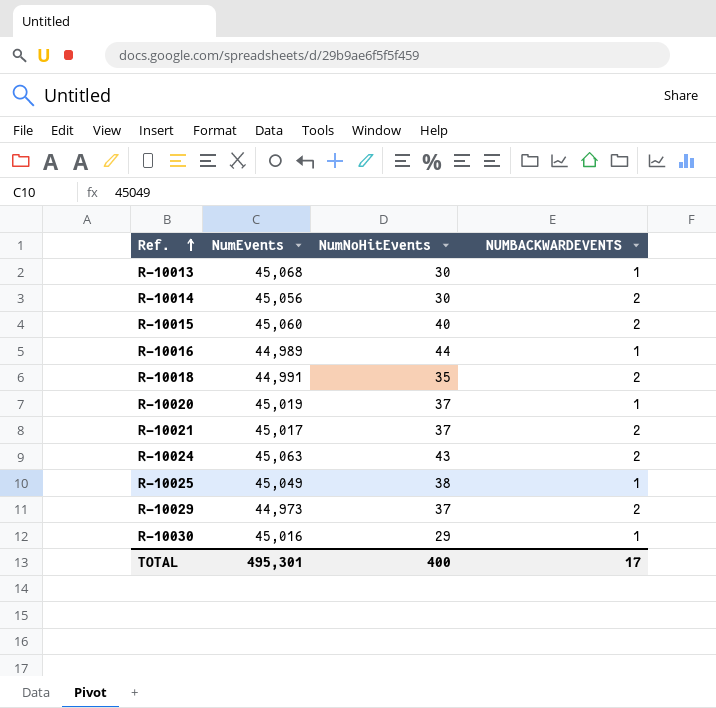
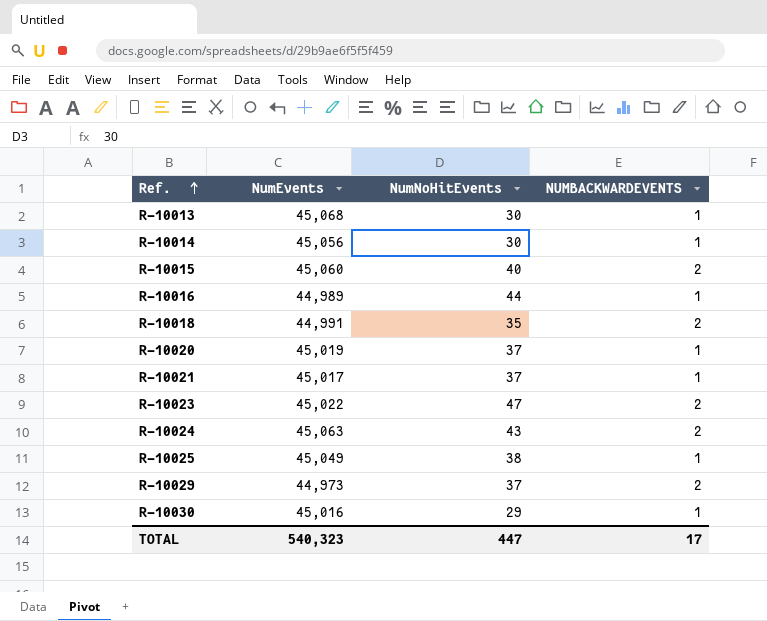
R-10014 | NUMBACKWARDEVENTS: 2 -> 1
R-10021 | NUMBACKWARDEVENTS: 2 -> 1
row R-10023: none -> 45,022 | 47 | 2
TOTAL | NumEvents: 495,301 -> 540,323
TOTAL | NumNoHitEvents: 400 -> 447

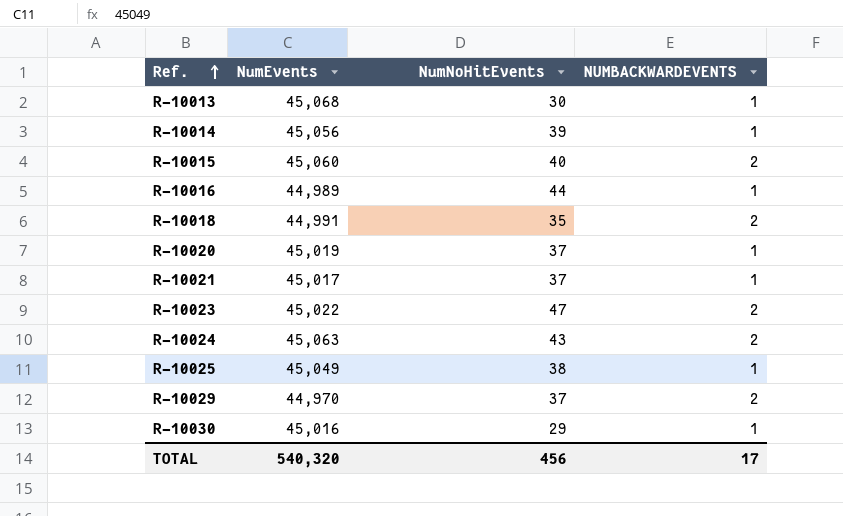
R-10014 | NumNoHitEvents: 30 -> 39
R-10029 | NumEvents: 44,973 -> 44,970
TOTAL | NumEvents: 540,323 -> 540,320
TOTAL | NumNoHitEvents: 447 -> 456

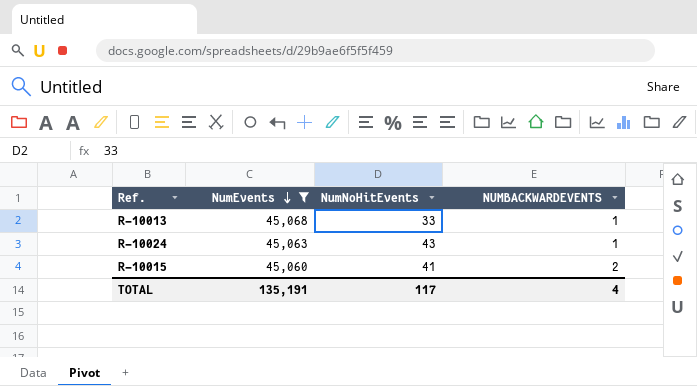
filter: none -> NumEvents >= 45,060
row order: Ref. ascending -> NumEvents descending
R-10013 | NumNoHitEvents: 30 -> 33
R-10024 | NUMBACKWARDEVENTS: 2 -> 1
R-10015 | NumNoHitEvents: 40 -> 41
TOTAL | NumEvents: 540,320 -> 135,191
TOTAL | NumNoHitEvents: 456 -> 117
TOTAL | NUMBACKWARDEVENTS: 17 -> 4

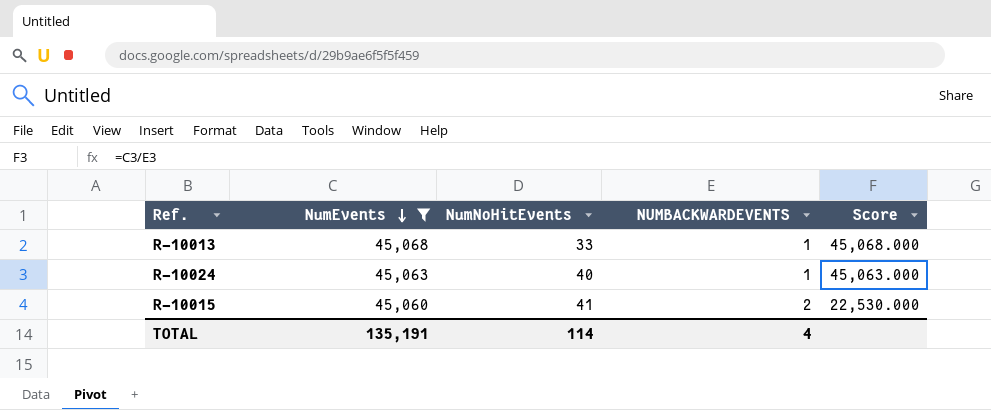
column Score | formula: none -> [NumEvents] / [NUMBACKWARDEVENTS]
R-10024 | NumNoHitEvents: 43 -> 40
TOTAL | NumNoHitEvents: 117 -> 114

